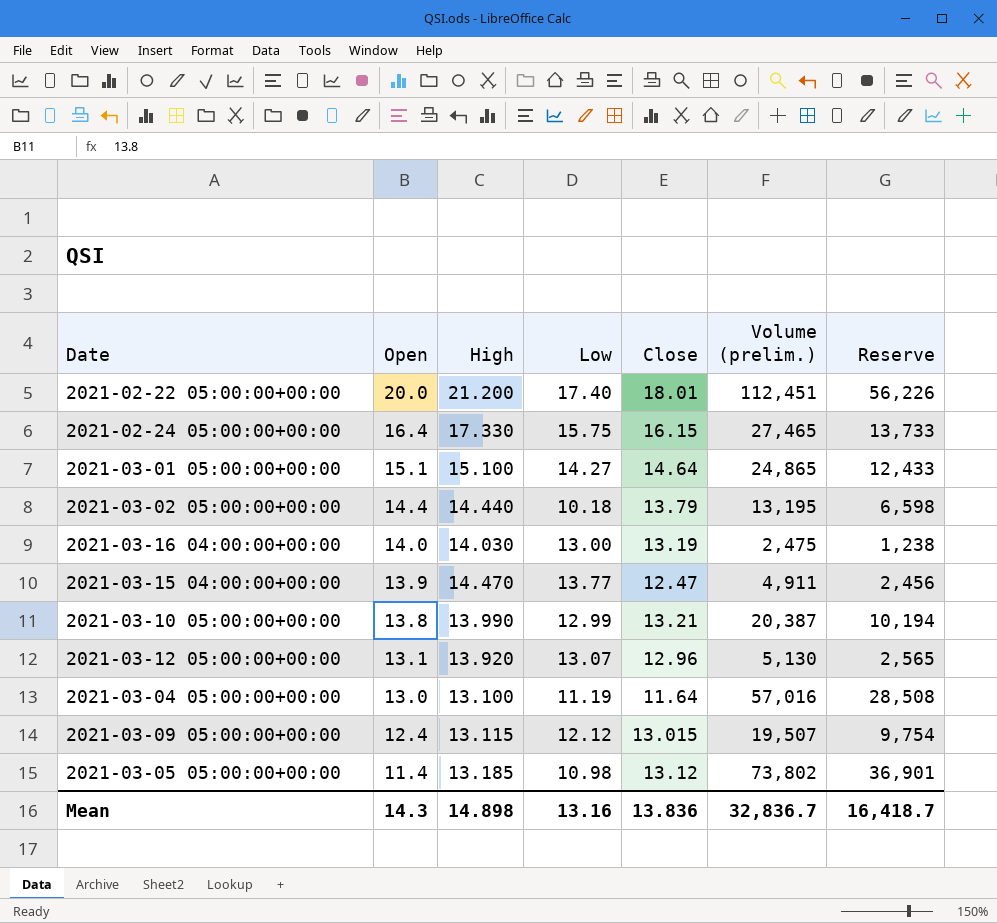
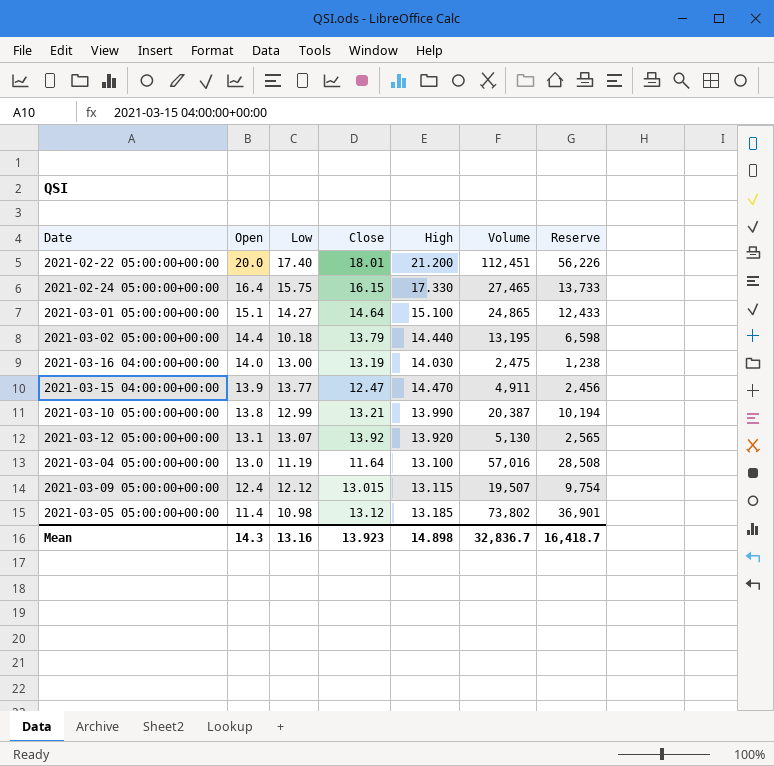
column High | position: 3 -> 5
column name: Volume (prelim.) -> Volume
2021-03-12 05:00:00+00:00 | Close: 12.96 -> 13.92
Mean | Close: 13.836 -> 13.923

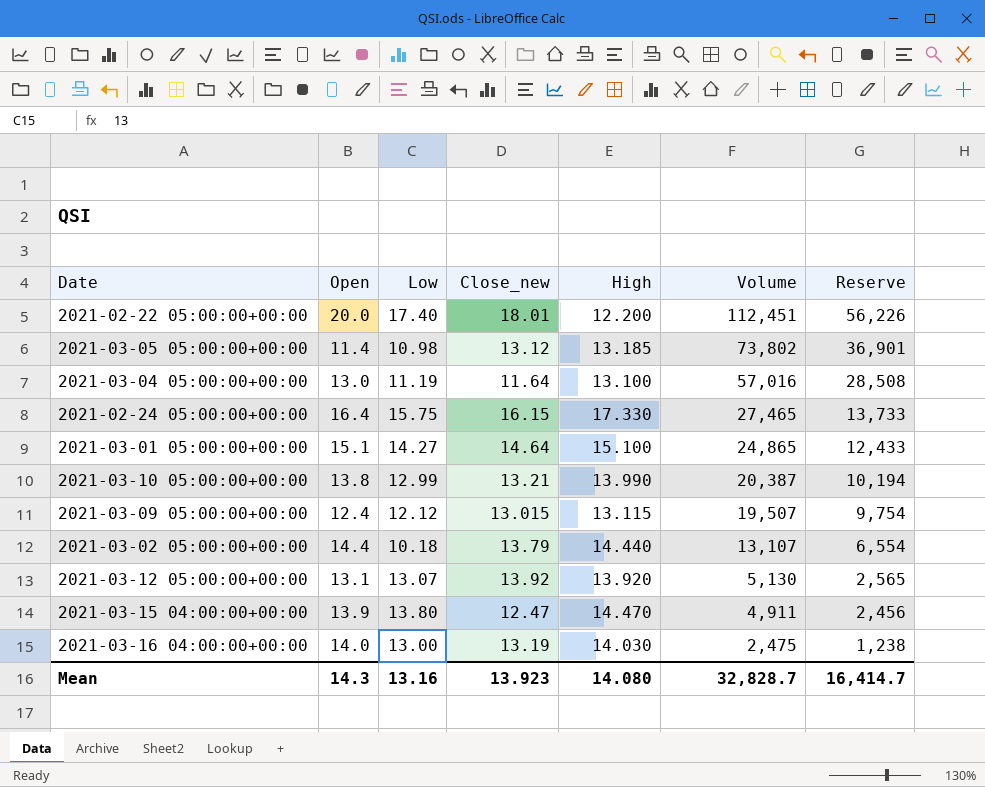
row order: Open descending -> Volume descending
column name: Close -> Close_new
2021-02-22 05:00:00+00:00 | High: 21.200 -> 12.200
2021-03-02 05:00:00+00:00 | Volume: 13,195 -> 13,107
2021-03-02 05:00:00+00:00 | Reserve: 6,598 -> 6,554
2021-03-15 04:00:00+00:00 | Low: 13.77 -> 13.80
Mean | High: 14.898 -> 14.080
Mean | Volume: 32,836.7 -> 32,828.7
Mean | Reserve: 16,418.7 -> 16,414.7

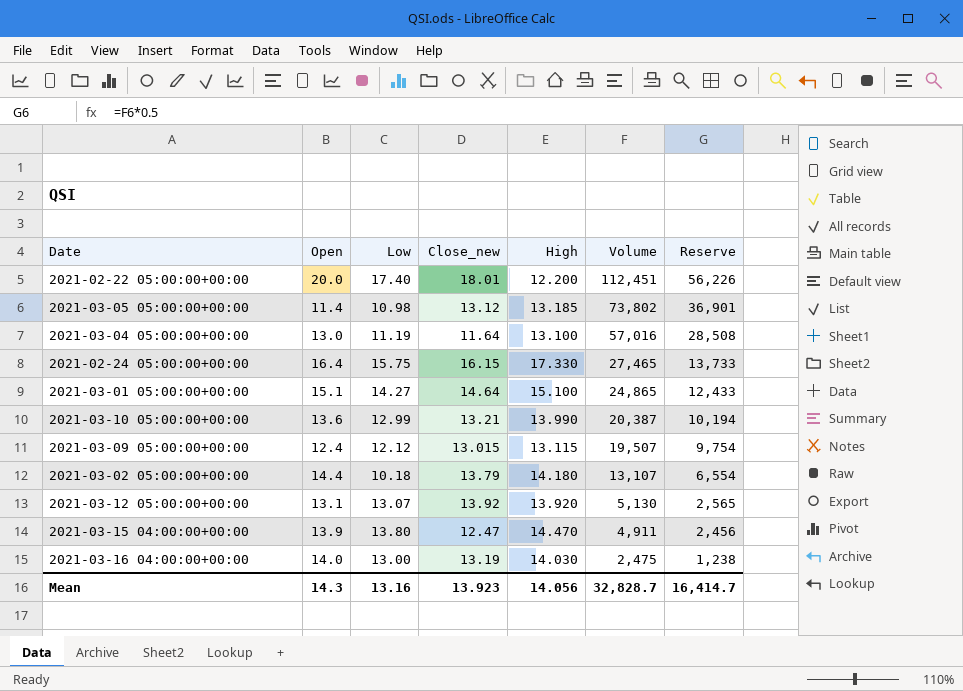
2021-03-10 05:00:00+00:00 | Open: 13.8 -> 13.6
2021-03-02 05:00:00+00:00 | High: 14.440 -> 14.180
Mean | High: 14.080 -> 14.056

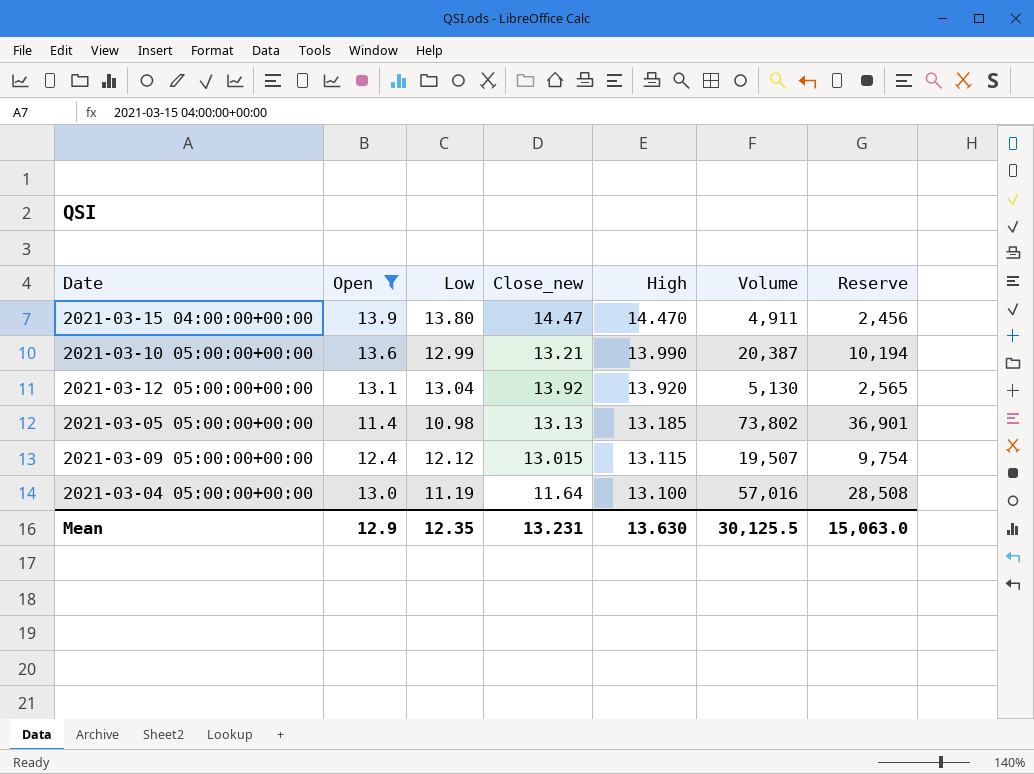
filter: none -> Open <= 13.9
row order: Volume descending -> High descending
2021-03-15 04:00:00+00:00 | Close_new: 12.47 -> 14.47
2021-03-12 05:00:00+00:00 | Low: 13.07 -> 13.04
2021-03-05 05:00:00+00:00 | Close_new: 13.12 -> 13.13
Mean | Open: 14.3 -> 12.9
Mean | Low: 13.16 -> 12.35
Mean | Close_new: 13.923 -> 13.231
Mean | High: 14.056 -> 13.630
Mean | Volume: 32,828.7 -> 30,125.5
Mean | Reserve: 16,414.7 -> 15,063.0

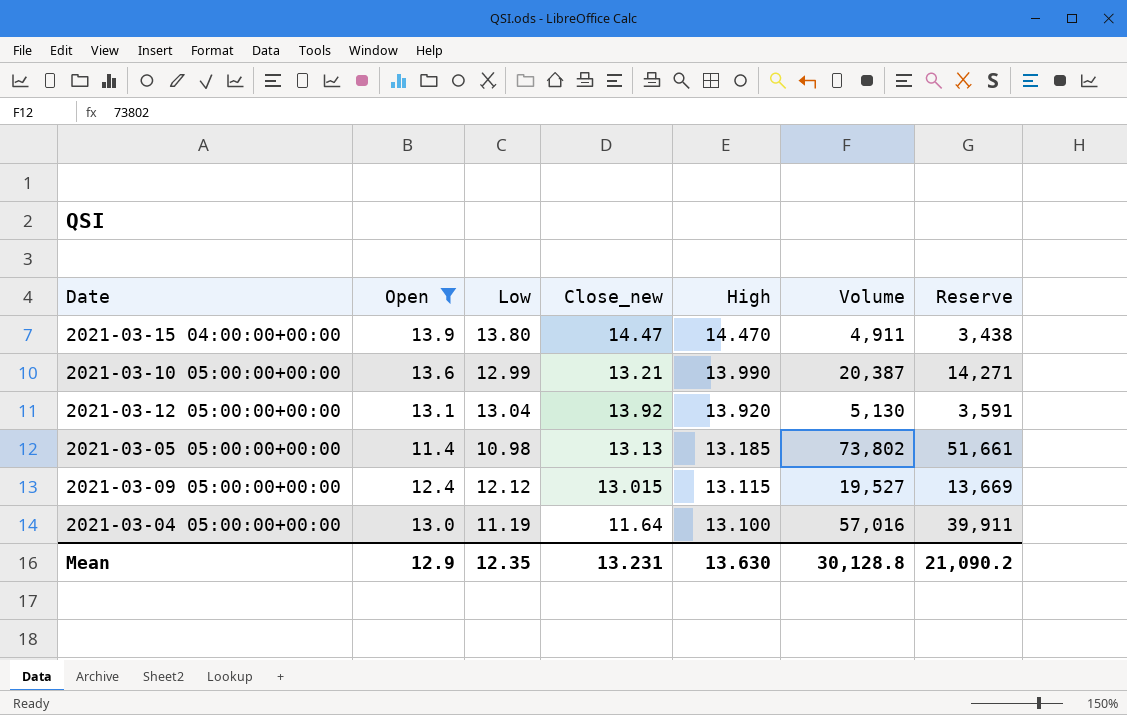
column Reserve | formula: [Volume] * 0.5 -> [Volume] * 0.7
2021-03-09 05:00:00+00:00 | Volume: 19,507 -> 19,527
Mean | Volume: 30,125.5 -> 30,128.8
Mean | Reserve: 15,063.0 -> 21,090.2

